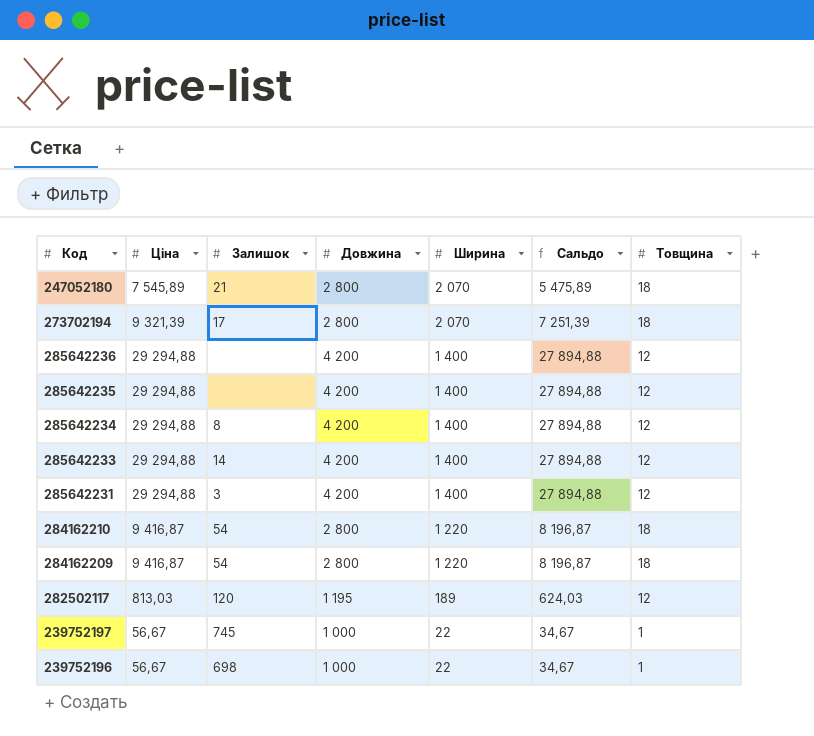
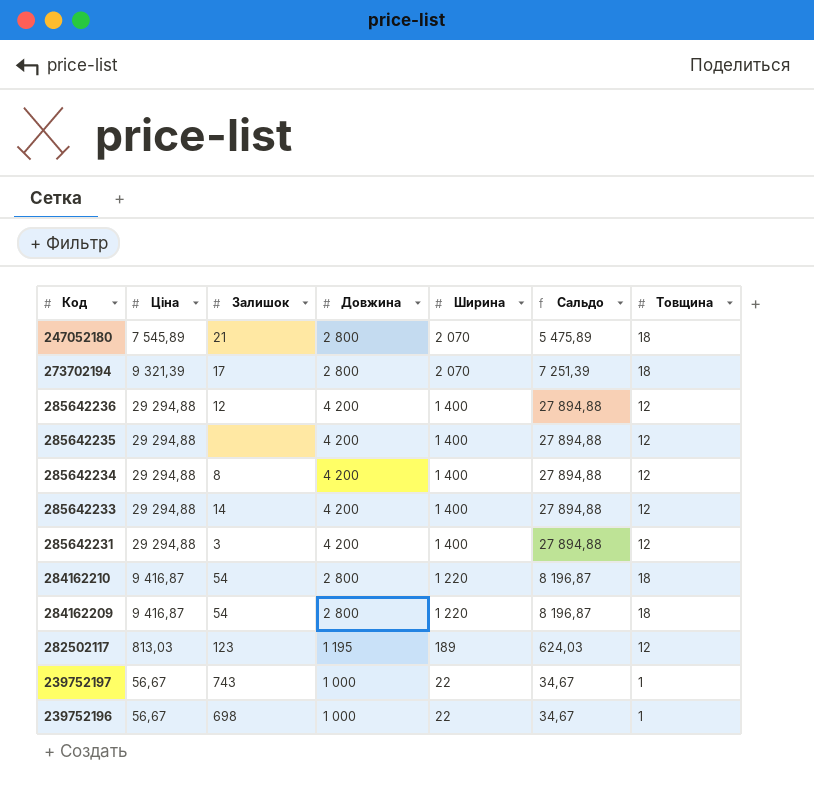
285642236 | Залишок: none -> 12
282502117 | Залишок: 120 -> 123
239752197 | Залишок: 745 -> 743

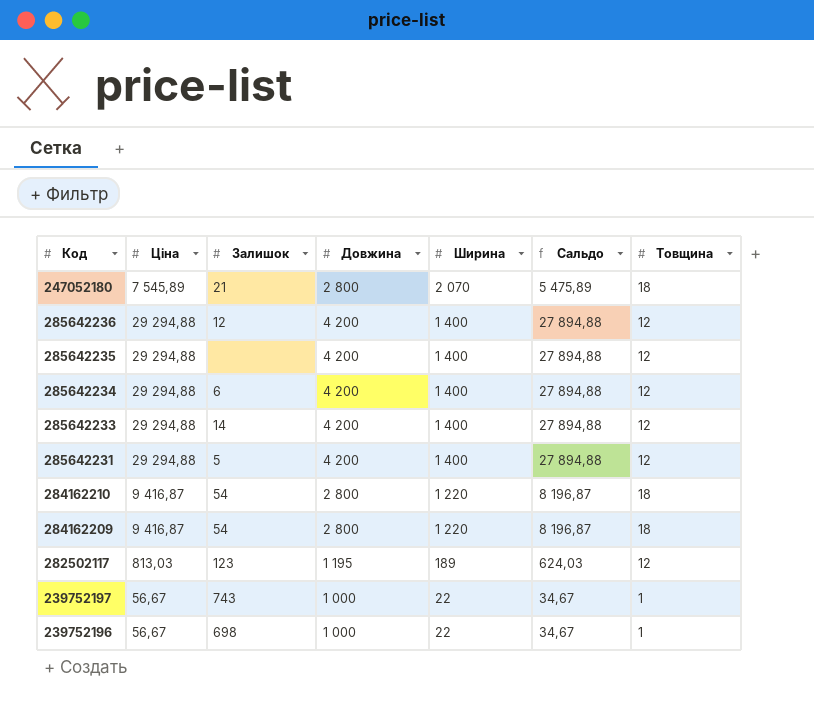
row 273702194: 9 321,39 | 17 | 2 800 | 2 070 | 7 251,39 | 18 -> none
285642234 | Залишок: 8 -> 6
285642231 | Залишок: 3 -> 5

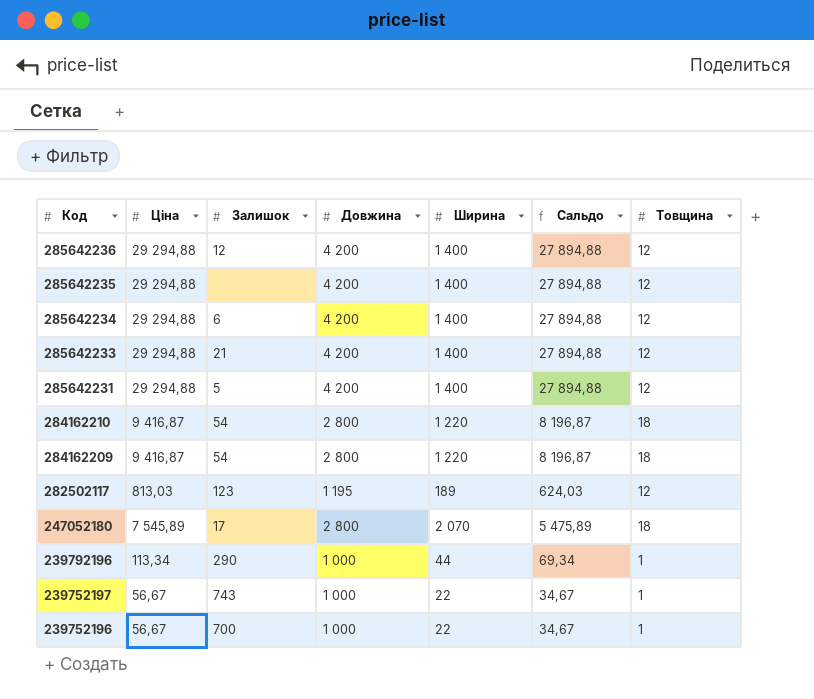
row order: Ширина descending -> Код descending
285642233 | Залишок: 14 -> 21
247052180 | Залишок: 21 -> 17
row 239792196: none -> 113,34 | 290 | 1 000 | 44 | 69,34 | 1
239752196 | Залишок: 698 -> 700

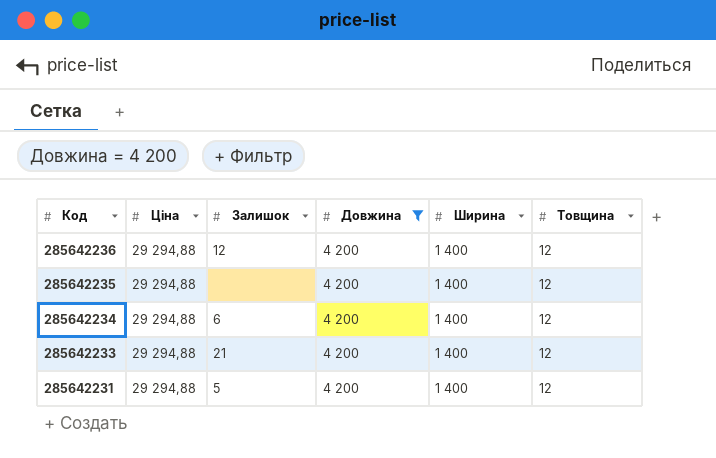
filter: none -> Довжина = 4 200
column Сальдо | formula: [Ціна] - [Ширина] -> none

